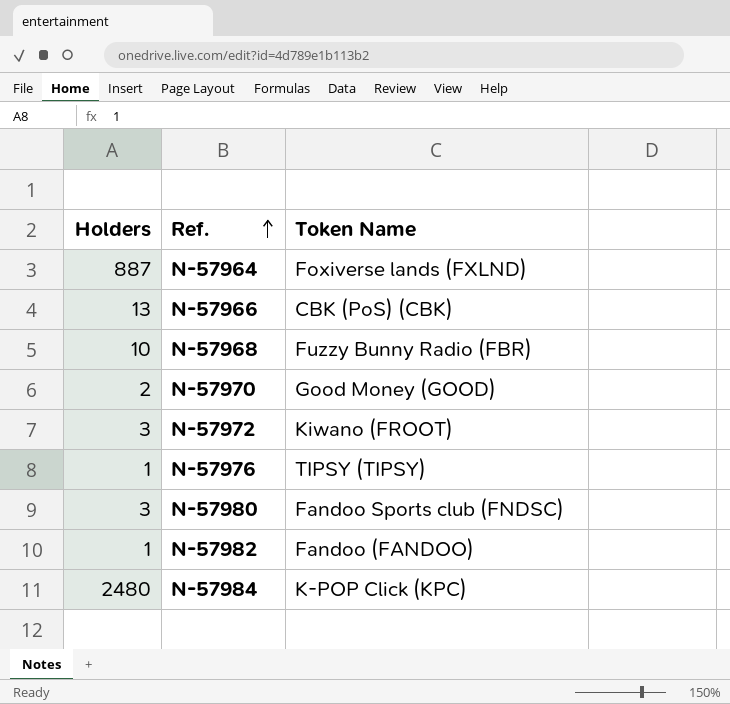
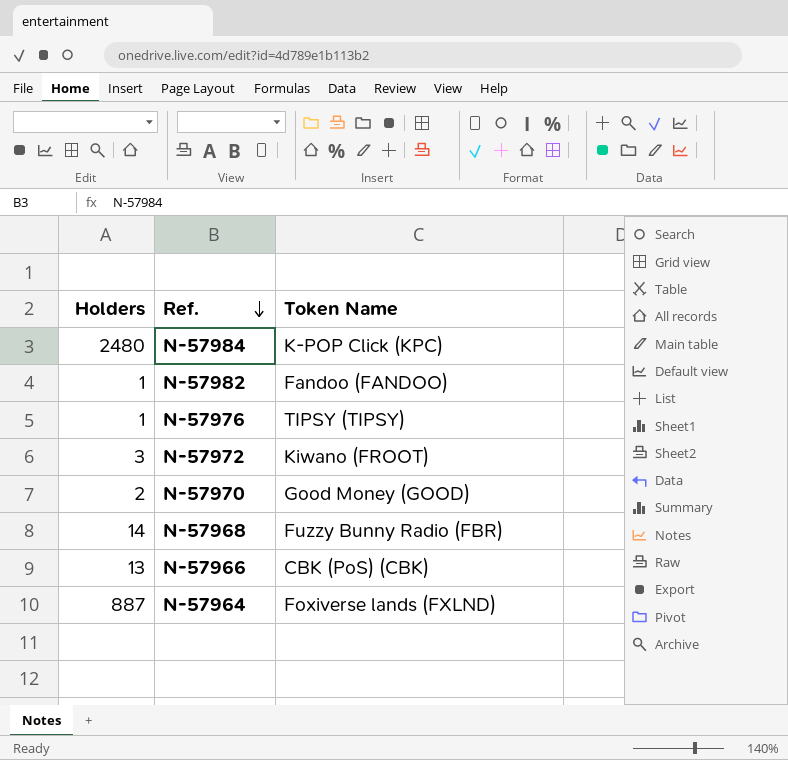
row order: Ref. ascending -> Ref. descending
row N-57980: 3 | Fandoo Sports club (FNDSC) -> none
N-57968 | Holders: 10 -> 14

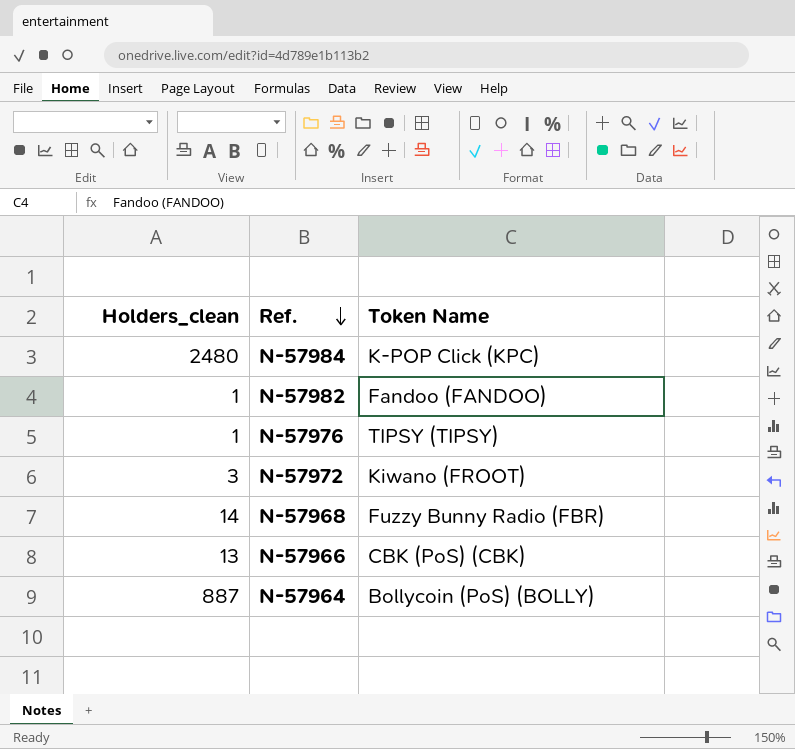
column name: Holders -> Holders_clean
row N-57970: 2 | Good Money (GOOD) -> none
N-57964 | Token Name: Foxiverse lands (FXLND) -> Bollycoin (PoS) (BOLLY)

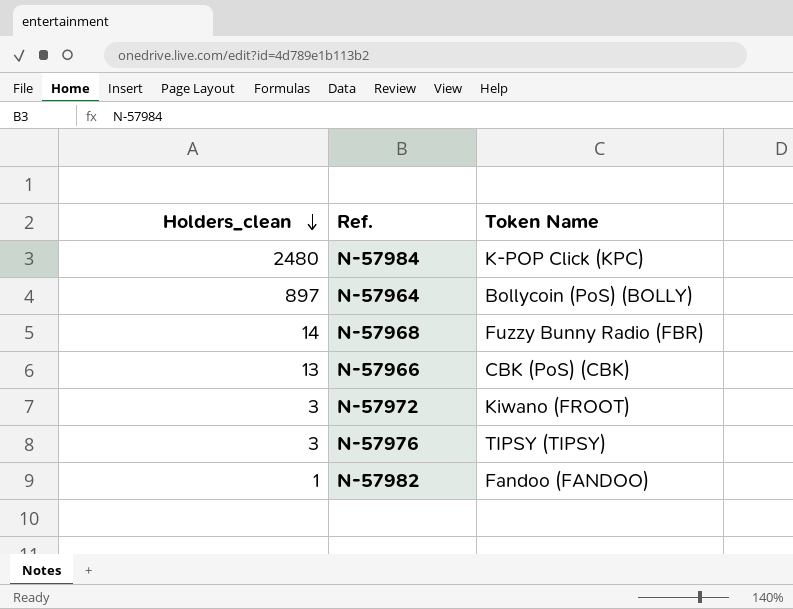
row order: Ref. descending -> Holders_clean descending
N-57964 | Holders_clean: 887 -> 897
N-57976 | Holders_clean: 1 -> 3

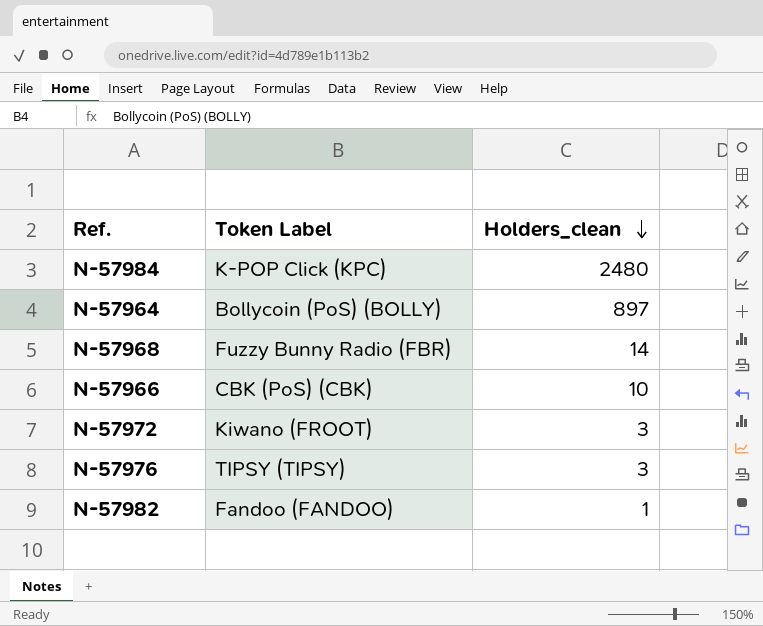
column name: Token Name -> Token Label
column Holders_clean | position: 1 -> 3
N-57966 | Holders_clean: 13 -> 10

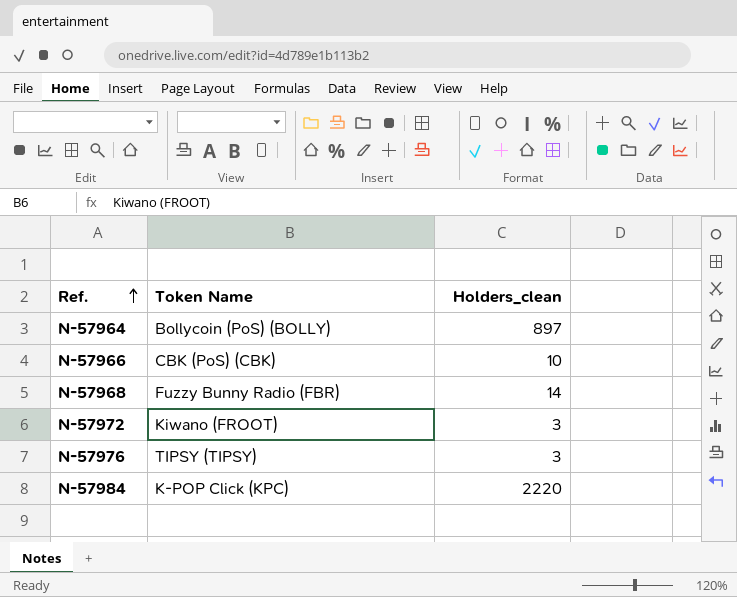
row order: Holders_clean descending -> Ref. ascending
column name: Token Label -> Token Name
row N-57982: Fandoo (FANDOO) | 1 -> none
N-57984 | Holders_clean: 2480 -> 2220

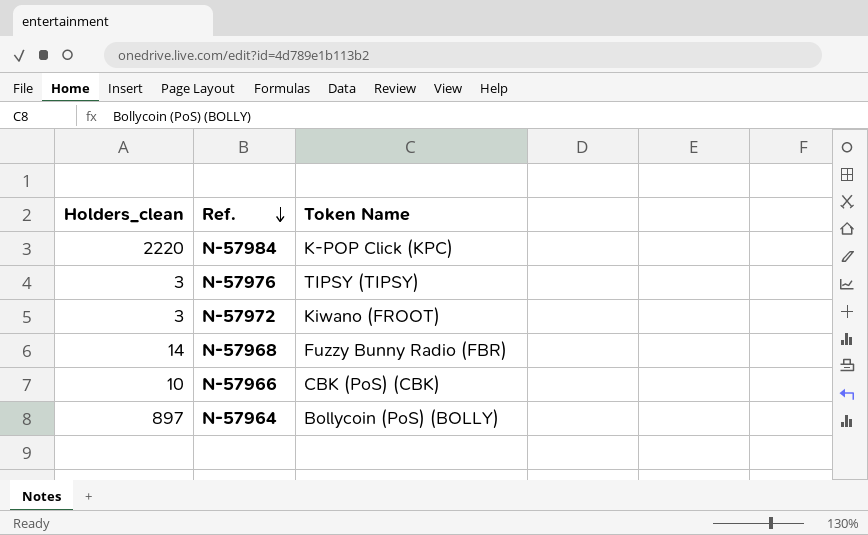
row order: Ref. ascending -> Ref. descending
column Holders_clean | position: 3 -> 1

